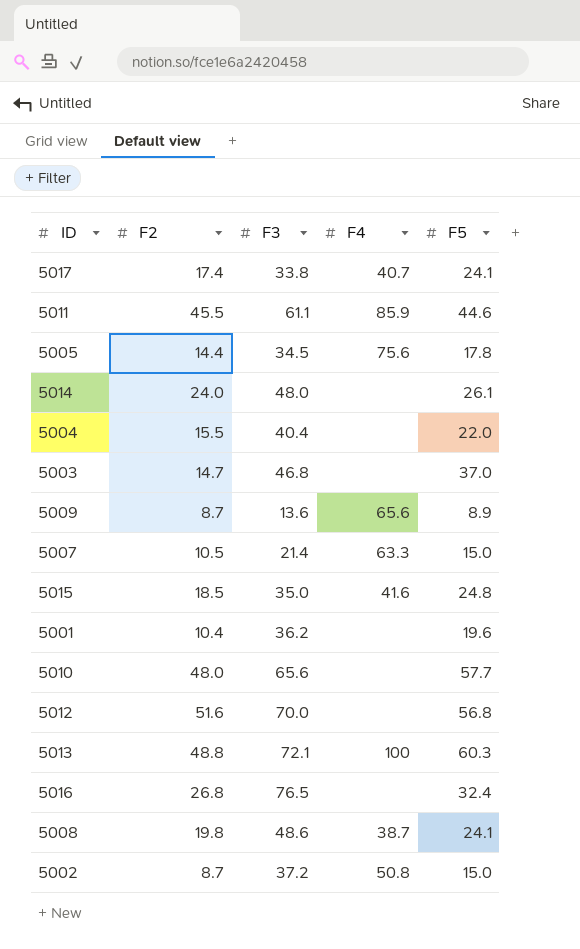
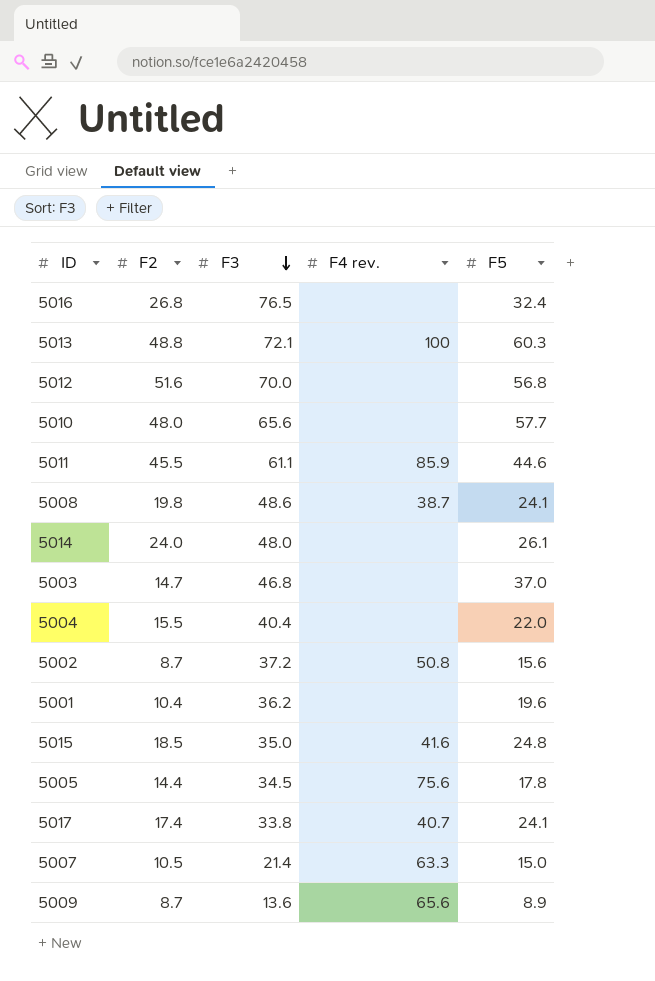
row order: none -> F3 descending
column name: F4 -> F4 rev.
5002 | F5: 15.0 -> 15.6

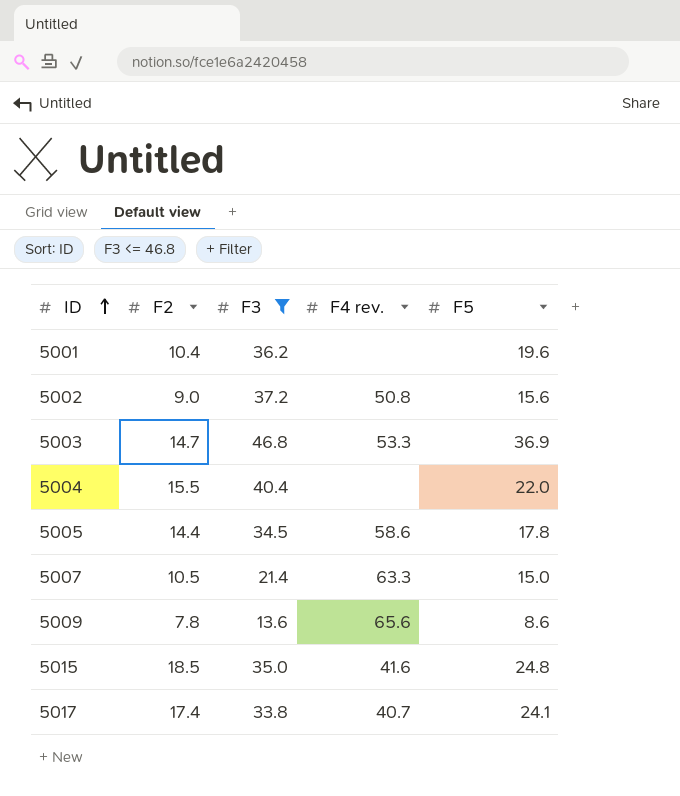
filter: none -> F3 <= 46.8
row order: F3 descending -> ID ascending
5002 | F2: 8.7 -> 9.0
5003 | F4 rev.: none -> 53.3
5003 | F5: 37.0 -> 36.9
5005 | F4 rev.: 75.6 -> 58.6
5009 | F2: 8.7 -> 7.8
5009 | F5: 8.9 -> 8.6

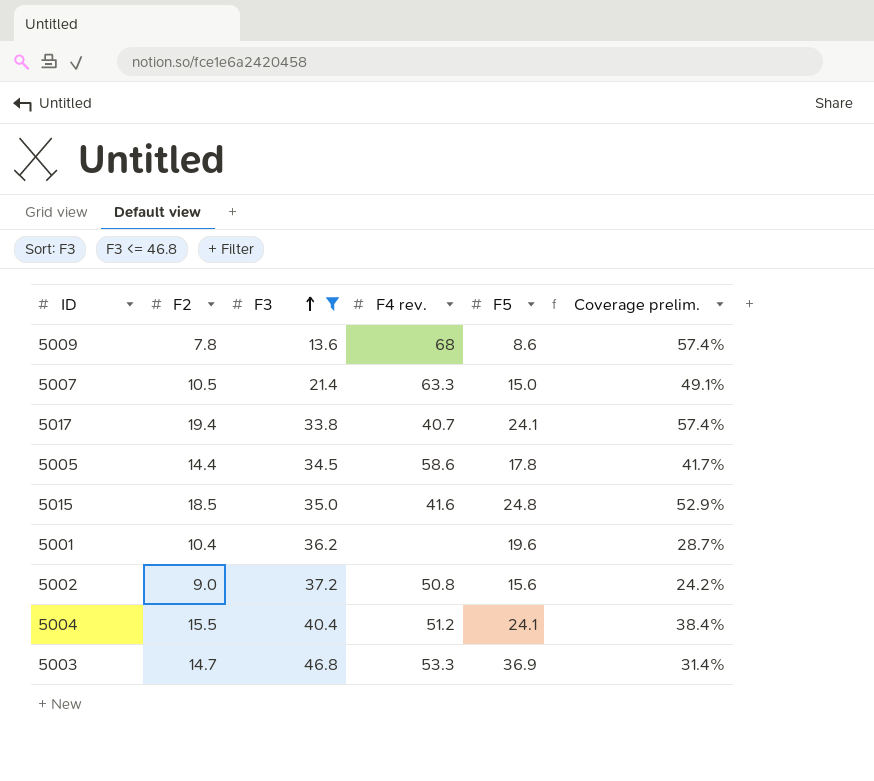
row order: ID ascending -> F3 ascending
column Coverage prelim. | formula: none -> [F2] / [F3]
5009 | F4 rev.: 65.6 -> 68
5017 | F2: 17.4 -> 19.4
5004 | F4 rev.: none -> 51.2
5004 | F5: 22.0 -> 24.1

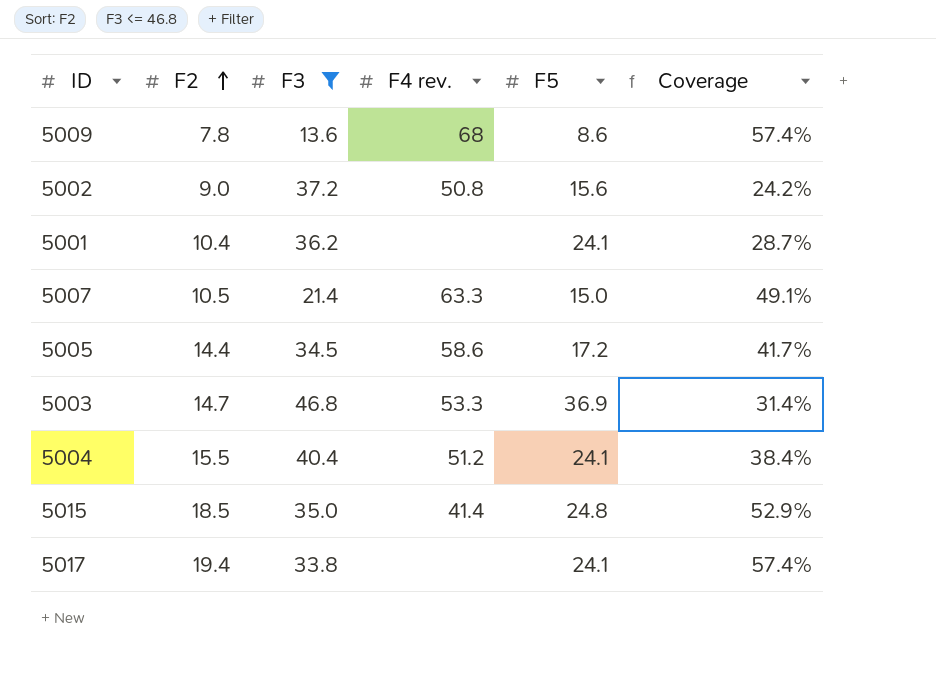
row order: F3 ascending -> F2 ascending
column name: Coverage prelim. -> Coverage
5001 | F5: 19.6 -> 24.1
5005 | F5: 17.8 -> 17.2
5015 | F4 rev.: 41.6 -> 41.4
5017 | F4 rev.: 40.7 -> none

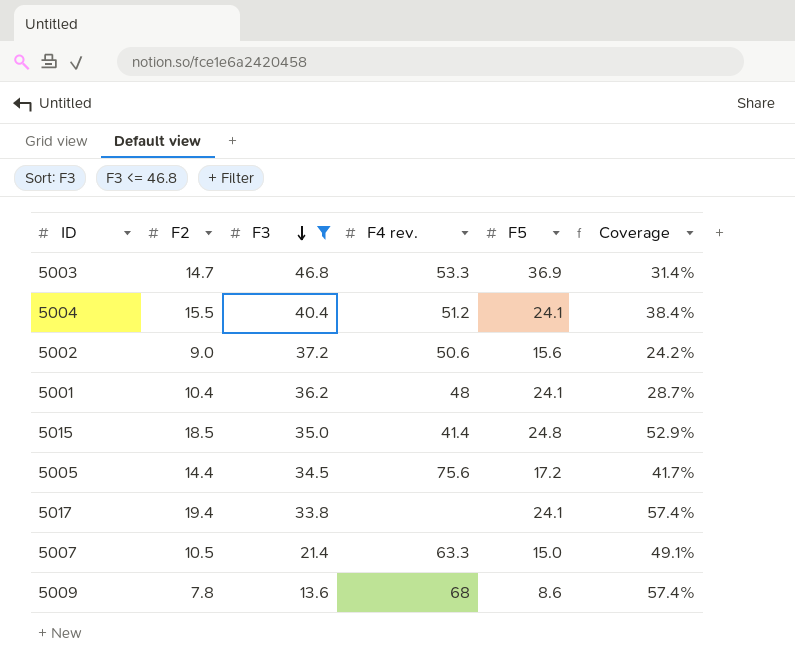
row order: F2 ascending -> F3 descending
5002 | F4 rev.: 50.8 -> 50.6
5001 | F4 rev.: none -> 48
5005 | F4 rev.: 58.6 -> 75.6

